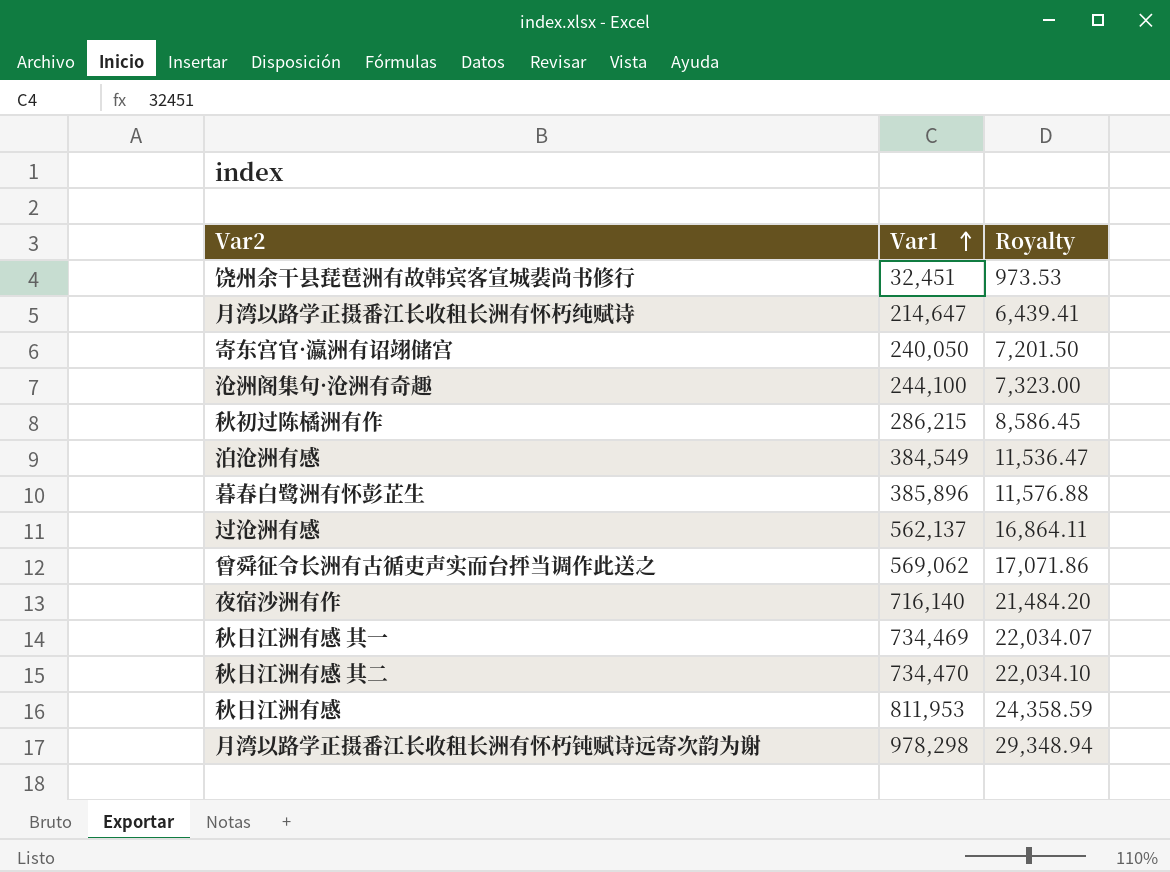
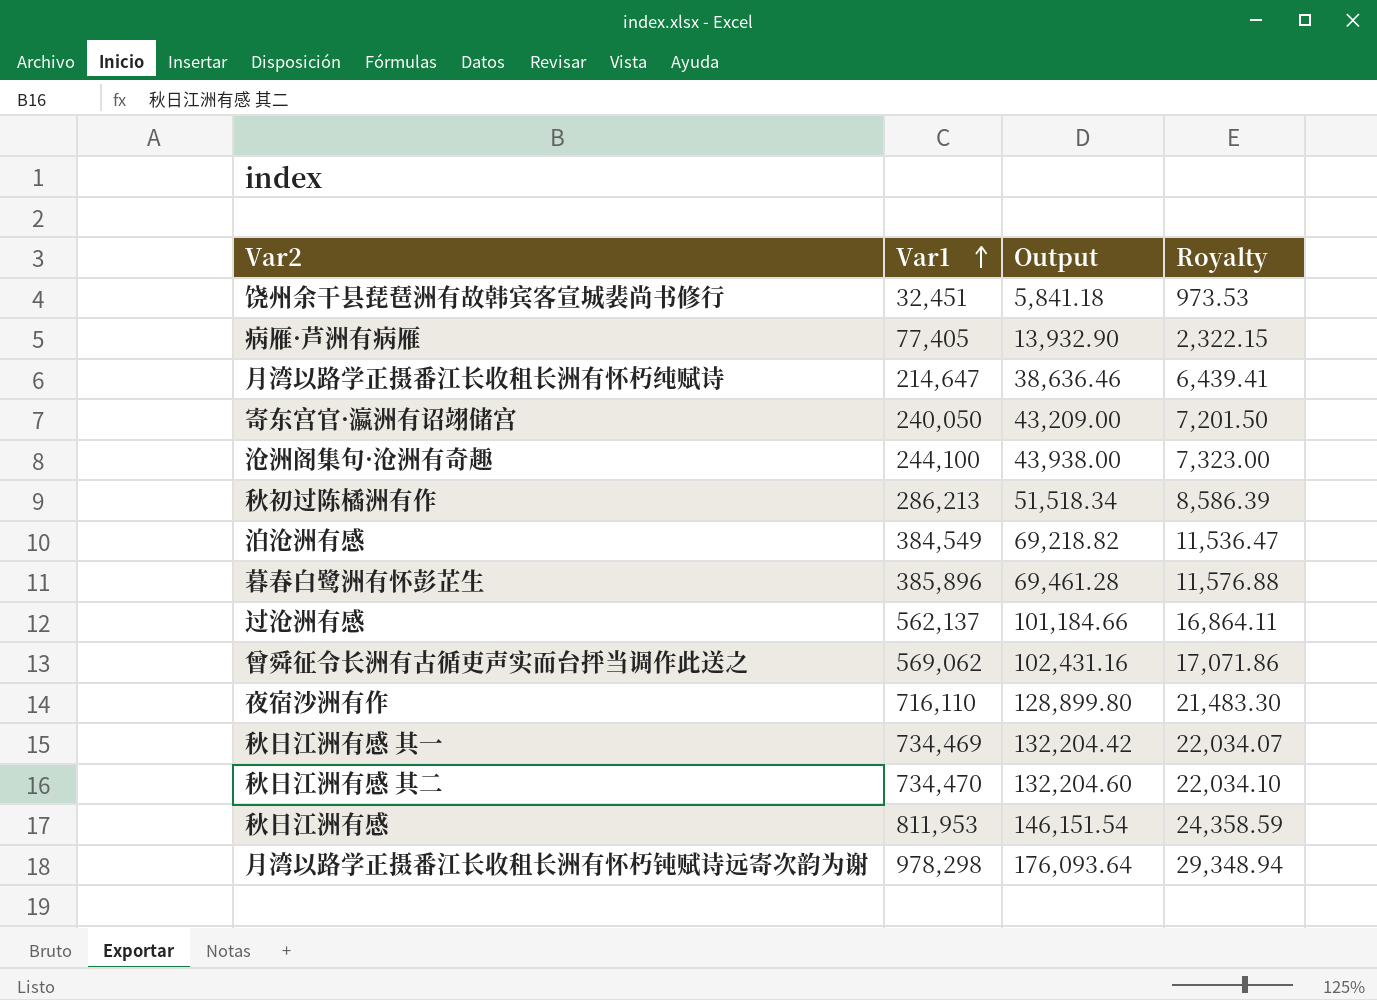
column Output | formula: none -> [Var1] * 0.18
row 病雁·芦洲有病雁: none -> 77,405 | 13,932.90 | 2,322.15
秋初过陈橘洲有作 | Var1: 286,215 -> 286,213
秋初过陈橘洲有作 | Royalty: 8,586.45 -> 8,586.39
夜宿沙洲有作 | Var1: 716,140 -> 716,110
夜宿沙洲有作 | Royalty: 21,484.20 -> 21,483.30

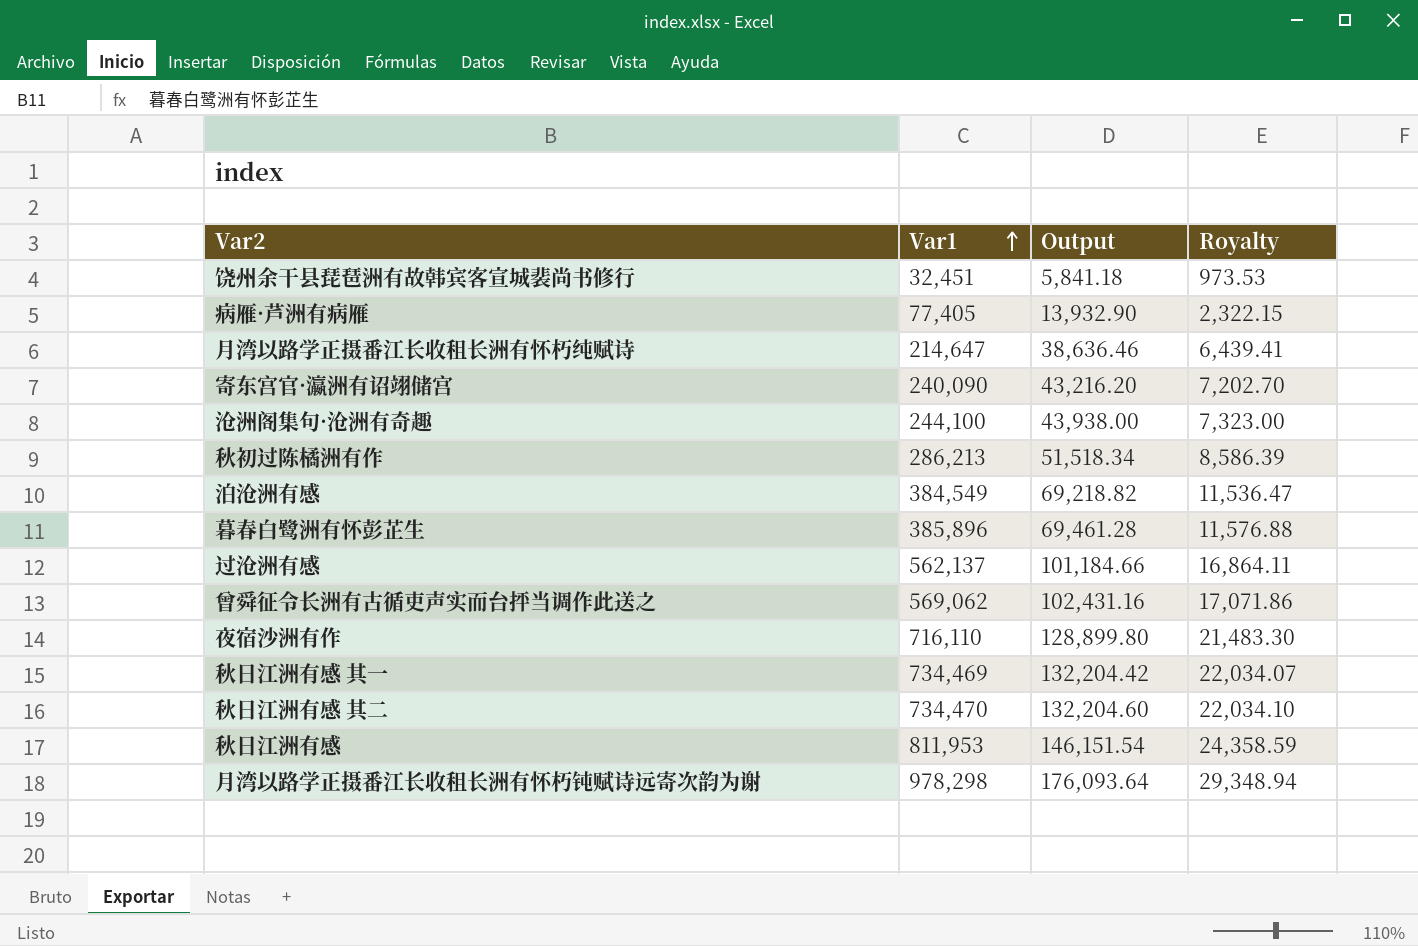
寄东宫官·瀛洲有诏翊储宫 | Var1: 240,050 -> 240,090
寄东宫官·瀛洲有诏翊储宫 | Output: 43,209.00 -> 43,216.20
寄东宫官·瀛洲有诏翊储宫 | Royalty: 7,201.50 -> 7,202.70

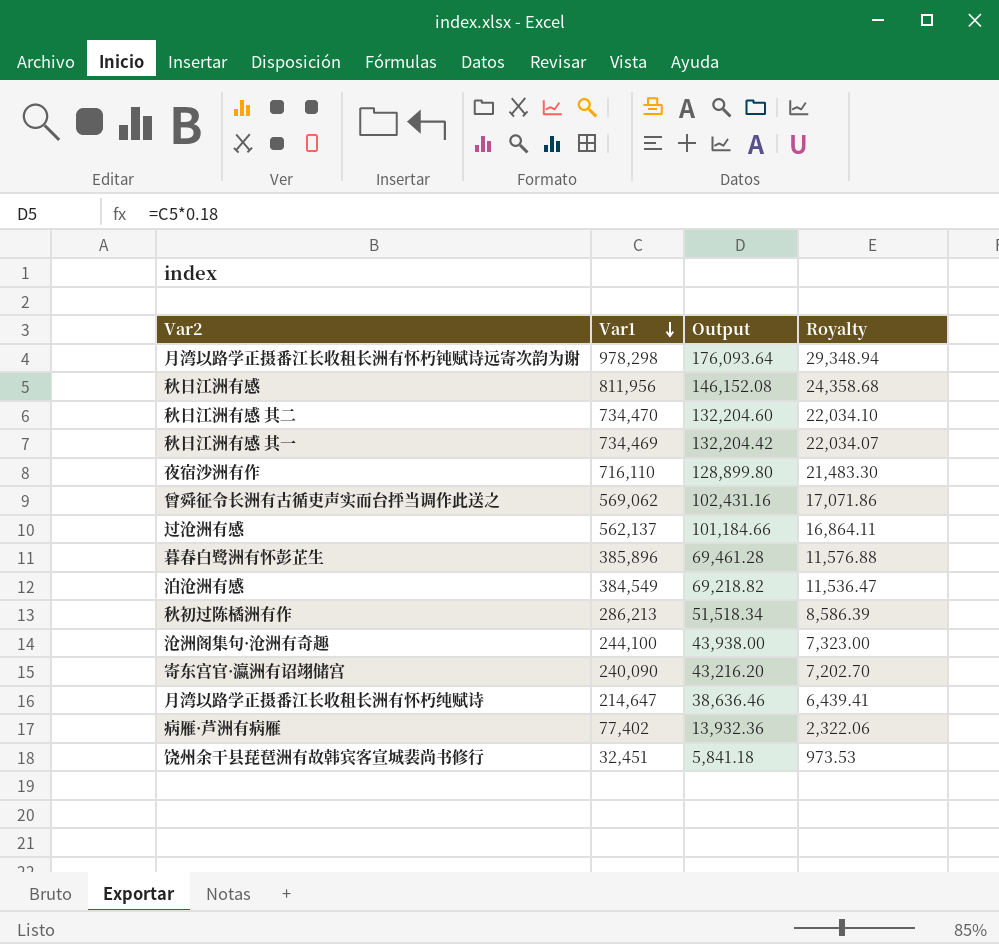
row order: Var1 ascending -> Var1 descending
秋日江洲有感 | Var1: 811,953 -> 811,956
秋日江洲有感 | Output: 146,151.54 -> 146,152.08
秋日江洲有感 | Royalty: 24,358.59 -> 24,358.68
病雁·芦洲有病雁 | Var1: 77,405 -> 77,402
病雁·芦洲有病雁 | Output: 13,932.90 -> 13,932.36
病雁·芦洲有病雁 | Royalty: 2,322.15 -> 2,322.06

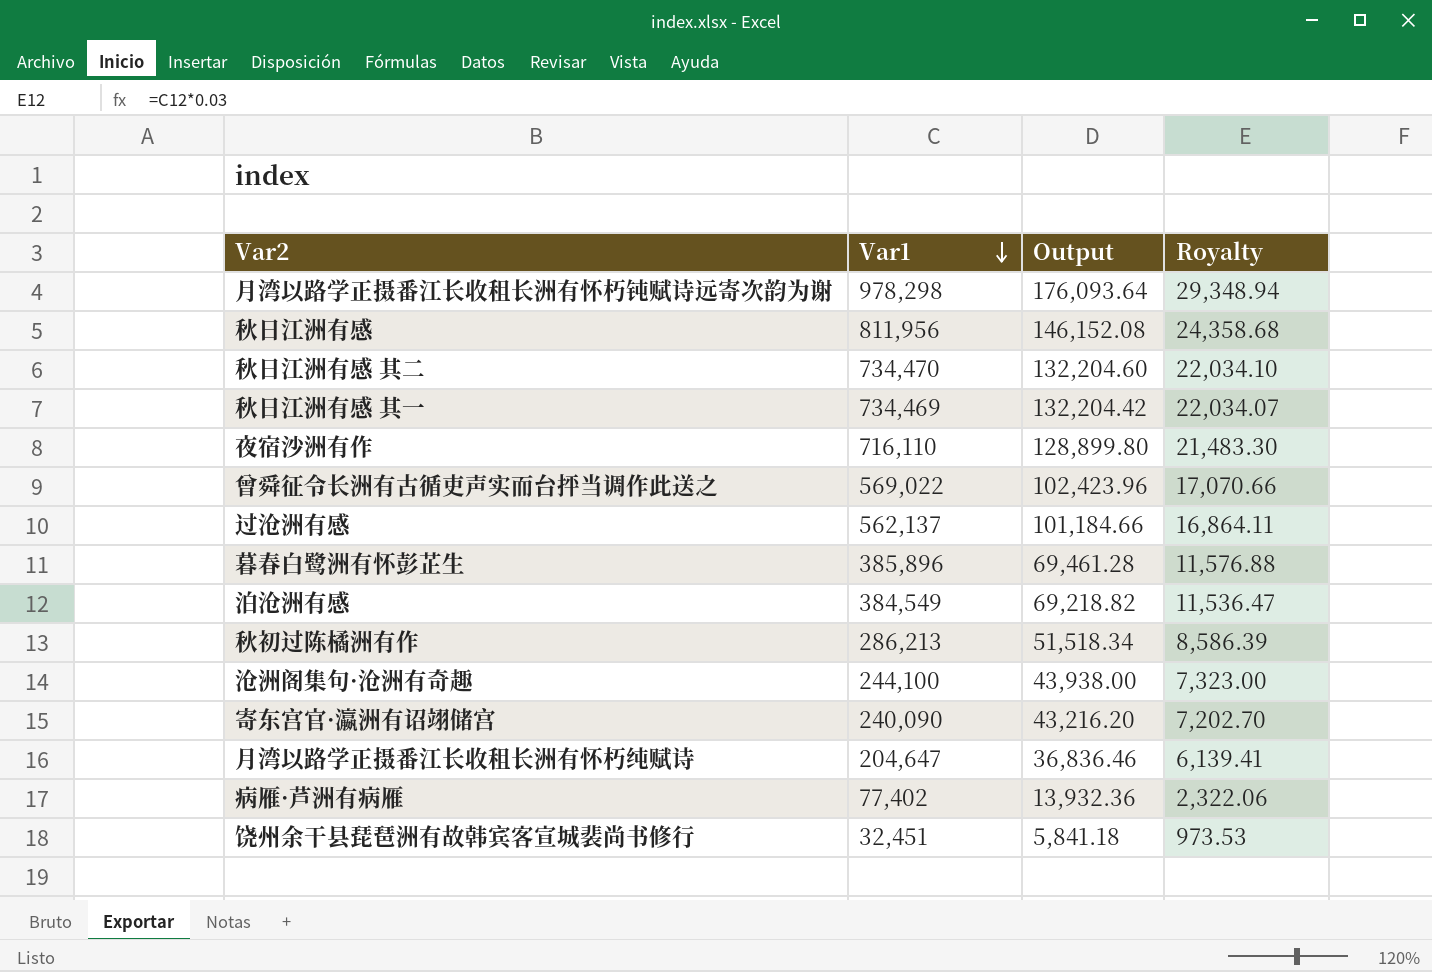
曾舜征令长洲有古循吏声实而台抨当调作此送之 | Var1: 569,062 -> 569,022
曾舜征令长洲有古循吏声实而台抨当调作此送之 | Output: 102,431.16 -> 102,423.96
曾舜征令长洲有古循吏声实而台抨当调作此送之 | Royalty: 17,071.86 -> 17,070.66
月湾以路学正摄番江长收租长洲有怀朽纯赋诗 | Var1: 214,647 -> 204,647
月湾以路学正摄番江长收租长洲有怀朽纯赋诗 | Output: 38,636.46 -> 36,836.46
月湾以路学正摄番江长收租长洲有怀朽纯赋诗 | Royalty: 6,439.41 -> 6,139.41

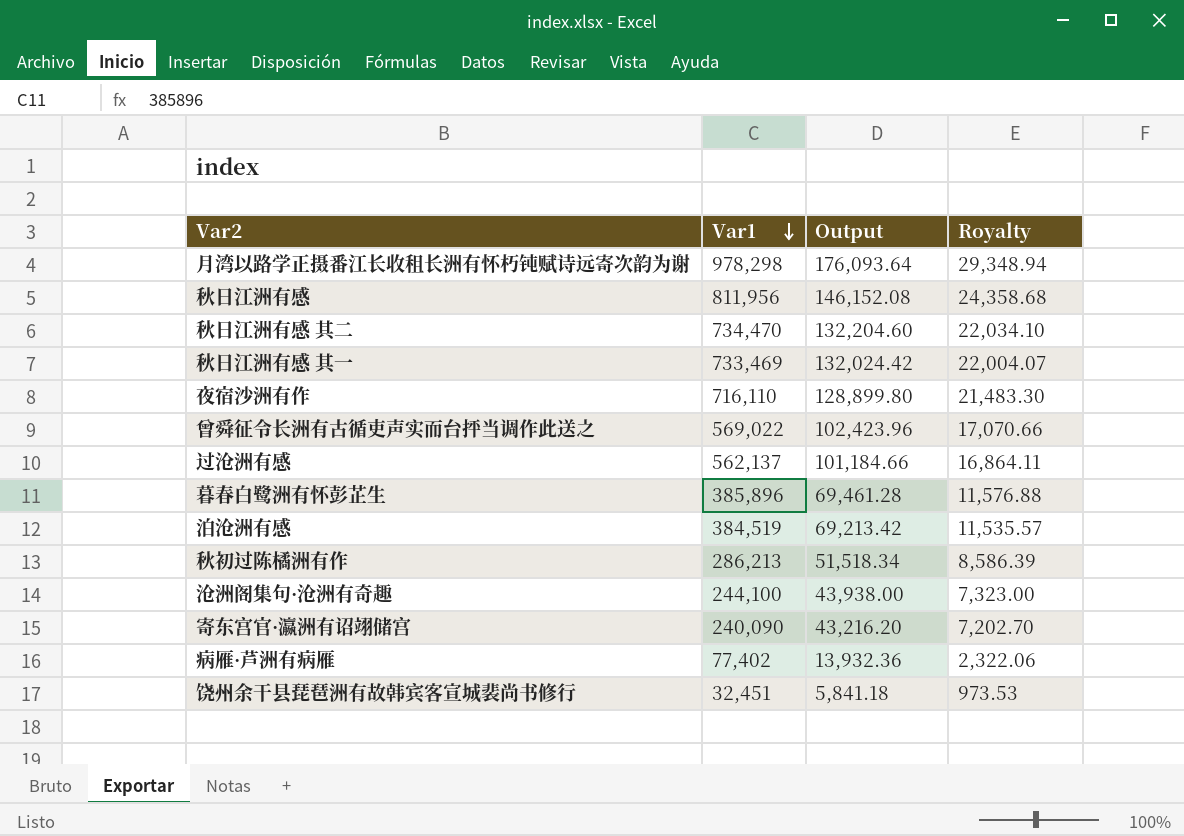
row 月湾以路学正摄番江长收租长洲有怀朽纯赋诗: 204,647 | 36,836.46 | 6,139.41 -> none
秋日江洲有感 其一 | Var1: 734,469 -> 733,469
秋日江洲有感 其一 | Output: 132,204.42 -> 132,024.42
秋日江洲有感 其一 | Royalty: 22,034.07 -> 22,004.07
泊沧洲有感 | Var1: 384,549 -> 384,519
泊沧洲有感 | Output: 69,218.82 -> 69,213.42
泊沧洲有感 | Royalty: 11,536.47 -> 11,535.57

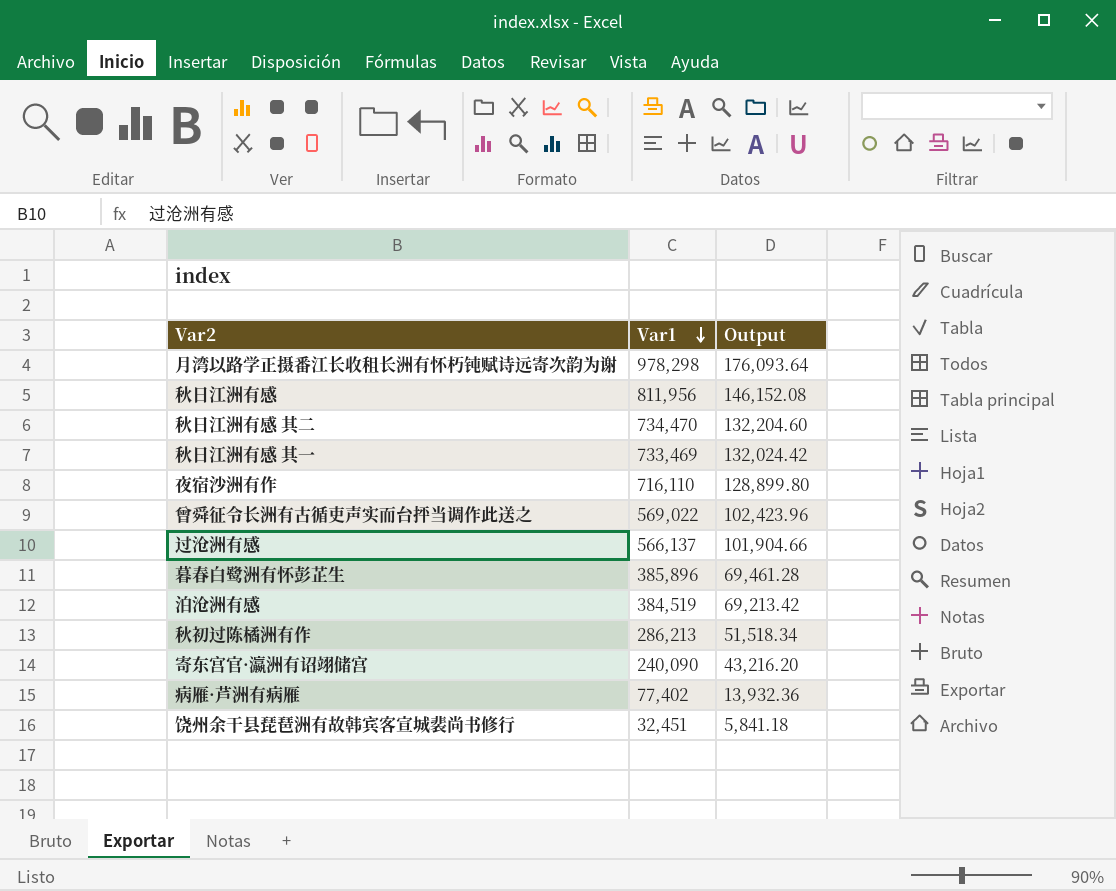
column Royalty | formula: [Var1] * 0.03 -> none
row 沧洲阁集句·沧洲有奇趣: 244,100 | 43,938.00 | 7,323.00 -> none
过沧洲有感 | Var1: 562,137 -> 566,137
过沧洲有感 | Output: 101,184.66 -> 101,904.66

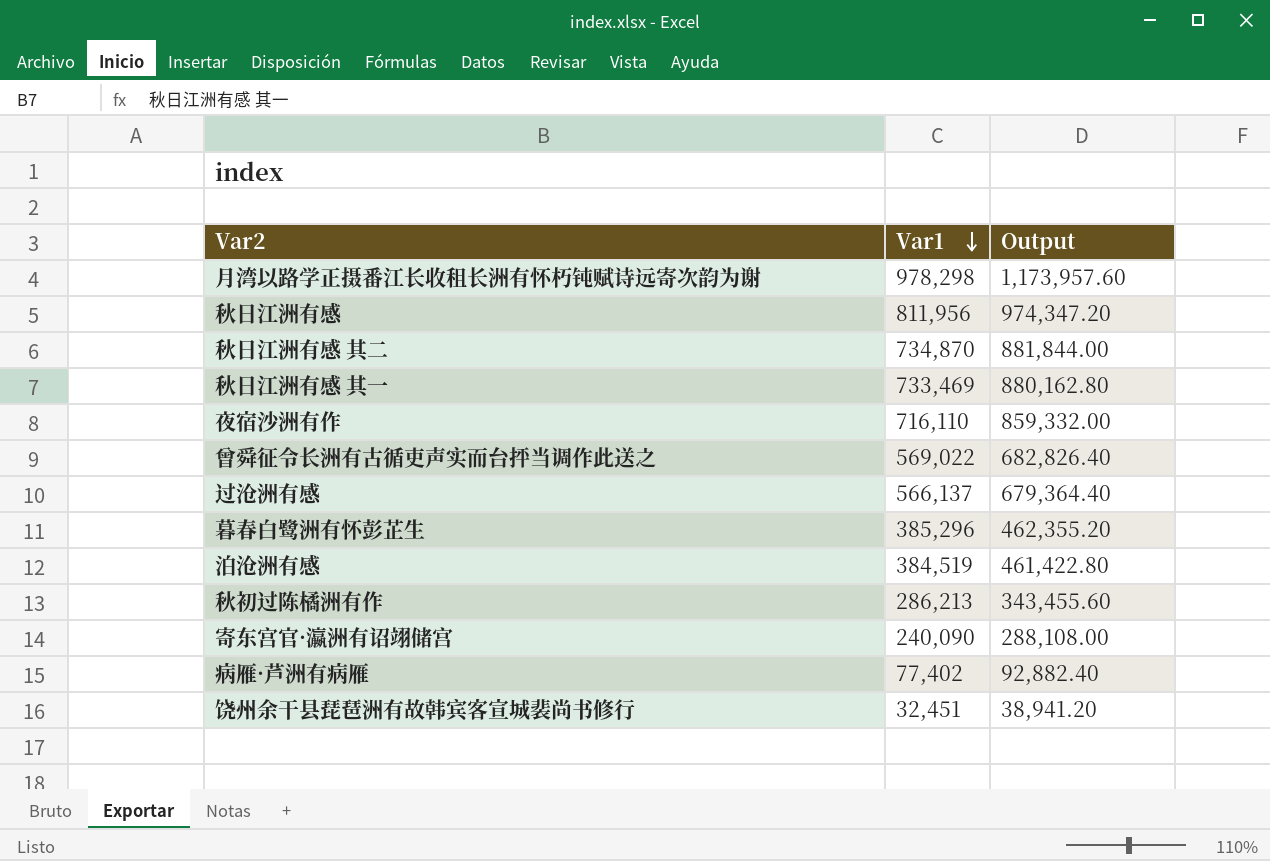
column Output | formula: [Var1] * 0.18 -> [Var1] * 1.2
秋日江洲有感 其二 | Var1: 734,470 -> 734,870
暮春白鹭洲有怀彭芷生 | Var1: 385,896 -> 385,296

